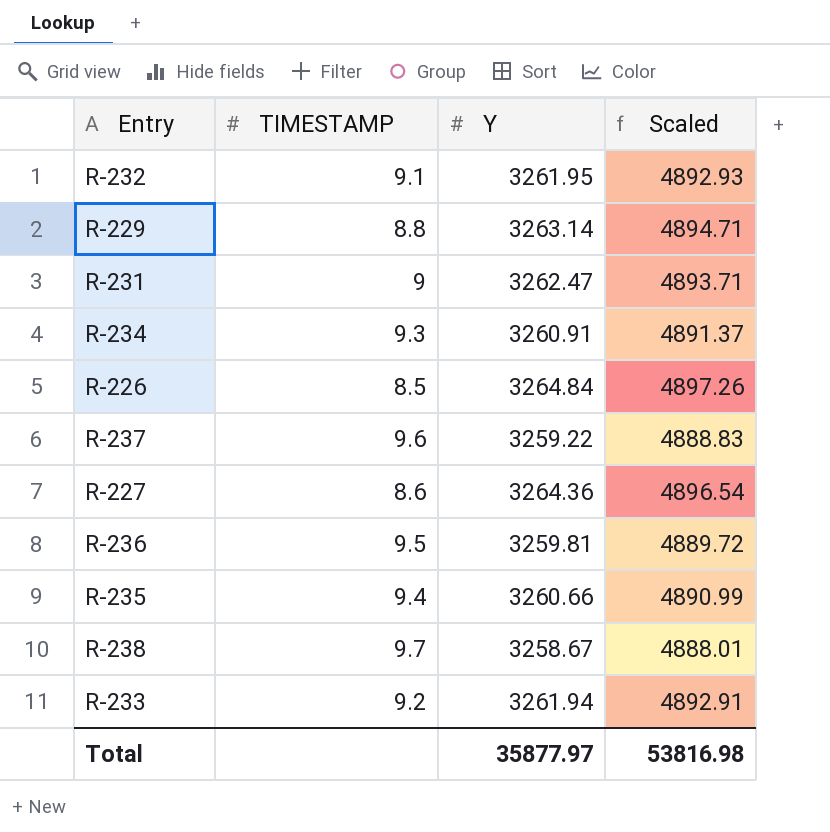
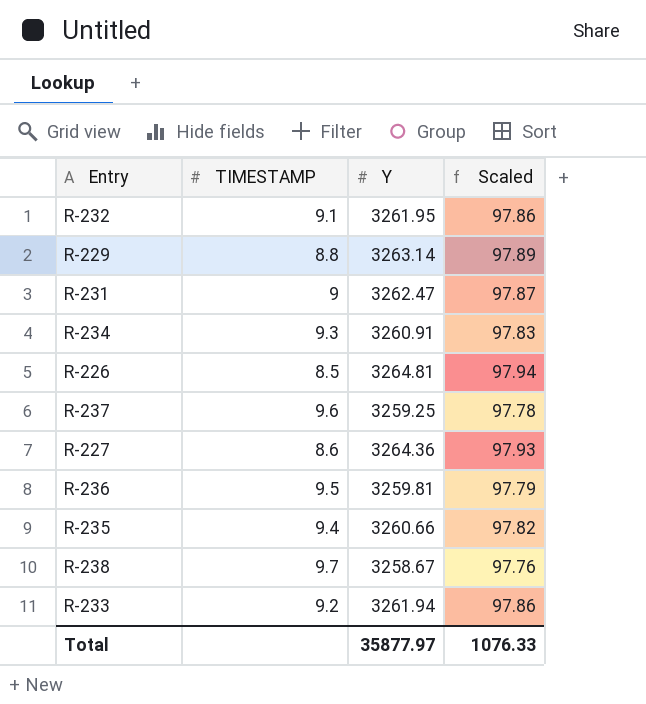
column Scaled | formula: [Y] * 1.5 -> [Y] * 0.03
R-226 | Y: 3264.84 -> 3264.81
R-237 | Y: 3259.22 -> 3259.25
Total | Scaled: 53816.98 -> 1076.33

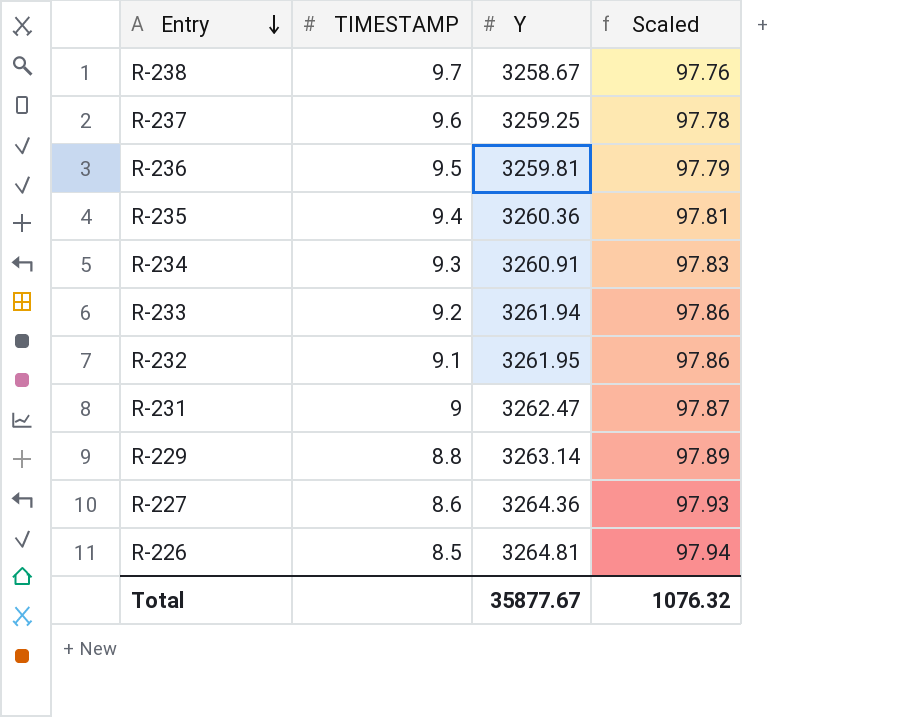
row order: none -> Entry descending
R-235 | Y: 3260.66 -> 3260.36
R-235 | Scaled: 97.82 -> 97.81
Total | Y: 35877.97 -> 35877.67
Total | Scaled: 1076.33 -> 1076.32

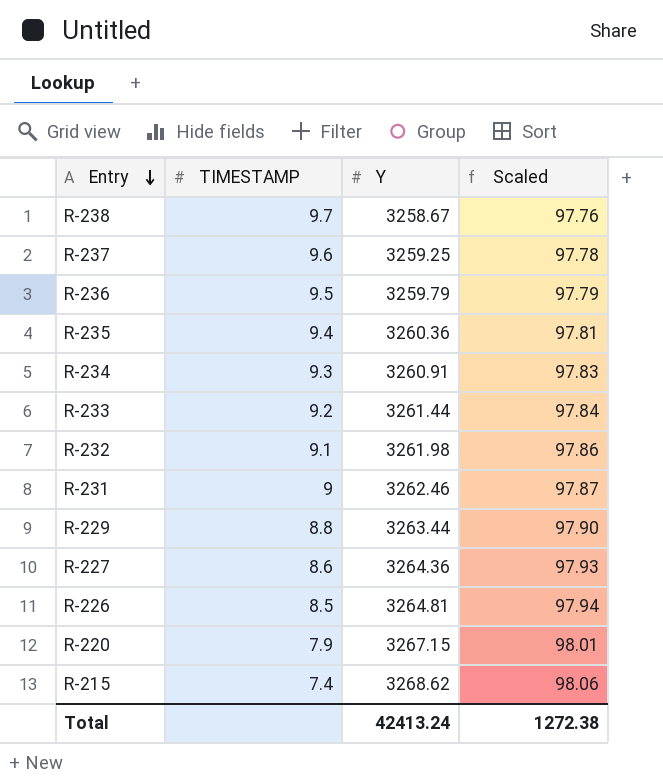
R-236 | Y: 3259.81 -> 3259.79
R-233 | Y: 3261.94 -> 3261.44
R-233 | Scaled: 97.86 -> 97.84
R-232 | Y: 3261.95 -> 3261.98
R-231 | Y: 3262.47 -> 3262.46
R-229 | Y: 3263.14 -> 3263.44
R-229 | Scaled: 97.89 -> 97.90
row R-220: none -> 7.9 | 3267.15 | 98.01
row R-215: none -> 7.4 | 3268.62 | 98.06
Total | Y: 35877.67 -> 42413.24
Total | Scaled: 1076.32 -> 1272.38

